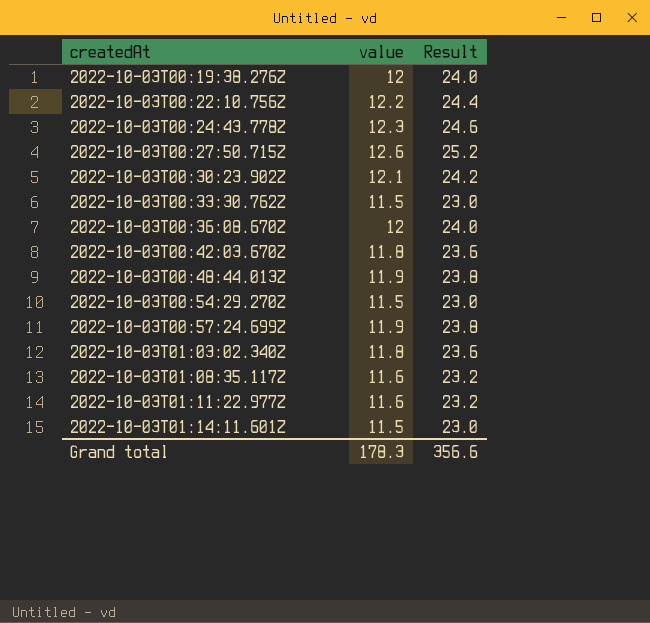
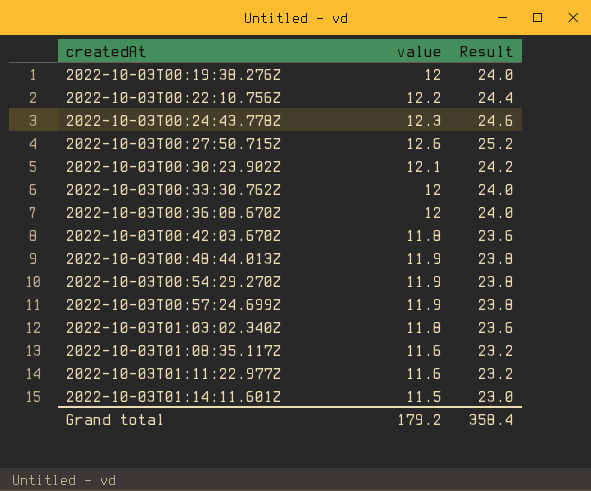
2022-10-03T00:33:30.762Z | value: 11.5 -> 12
2022-10-03T00:33:30.762Z | Result: 23.0 -> 24.0
2022-10-03T00:54:29.270Z | value: 11.5 -> 11.9
2022-10-03T00:54:29.270Z | Result: 23.0 -> 23.8
Grand total | value: 178.3 -> 179.2
Grand total | Result: 356.6 -> 358.4

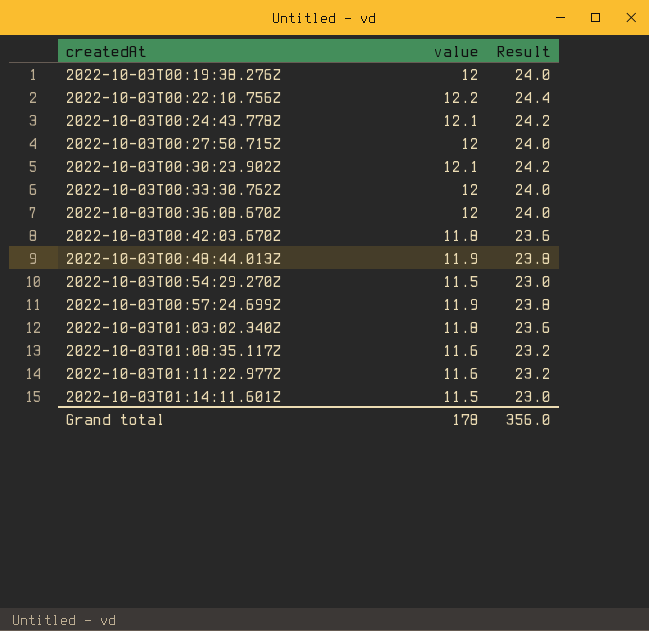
2022-10-03T00:24:43.778Z | value: 12.3 -> 12.1
2022-10-03T00:24:43.778Z | Result: 24.6 -> 24.2
2022-10-03T00:27:50.715Z | value: 12.6 -> 12
2022-10-03T00:27:50.715Z | Result: 25.2 -> 24.0
2022-10-03T00:54:29.270Z | value: 11.9 -> 11.5
2022-10-03T00:54:29.270Z | Result: 23.8 -> 23.0
Grand total | value: 179.2 -> 178
Grand total | Result: 358.4 -> 356.0

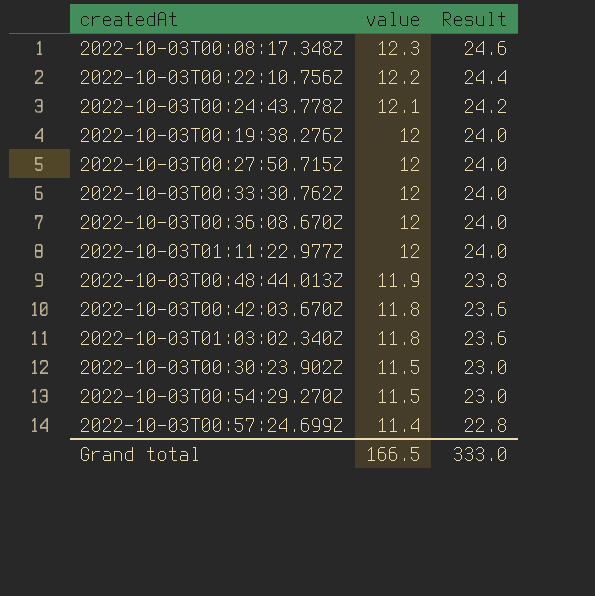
row order: createdAt ascending -> value descending
row 2022-10-03T01:08:35.117Z: 11.6 | 23.2 -> none
row 2022-10-03T01:14:11.601Z: 11.5 | 23.0 -> none
row 2022-10-03T00:08:17.348Z: none -> 12.3 | 24.6
2022-10-03T01:11:22.977Z | value: 11.6 -> 12
2022-10-03T01:11:22.977Z | Result: 23.2 -> 24.0
2022-10-03T00:30:23.902Z | value: 12.1 -> 11.5
2022-10-03T00:30:23.902Z | Result: 24.2 -> 23.0
2022-10-03T00:57:24.699Z | value: 11.9 -> 11.4
2022-10-03T00:57:24.699Z | Result: 23.8 -> 22.8
Grand total | value: 178 -> 166.5
Grand total | Result: 356.0 -> 333.0

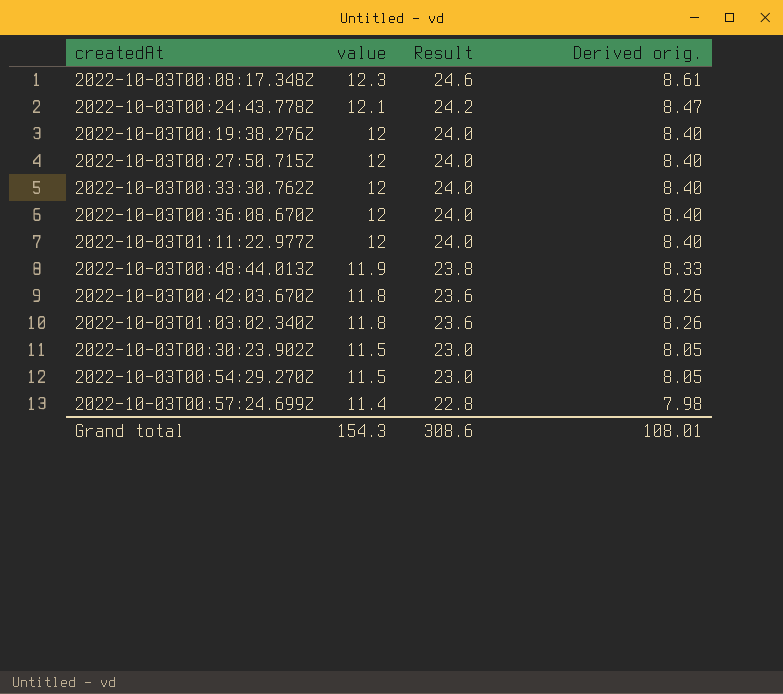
column Derived orig. | formula: none -> [value] * 0.7
row 2022-10-03T00:22:10.756Z: 12.2 | 24.4 -> none
Grand total | value: 166.5 -> 154.3
Grand total | Result: 333.0 -> 308.6

